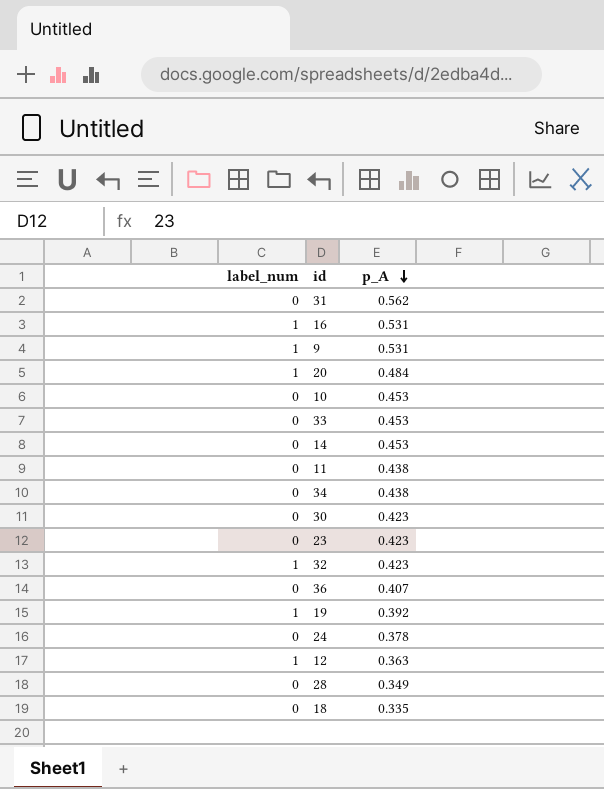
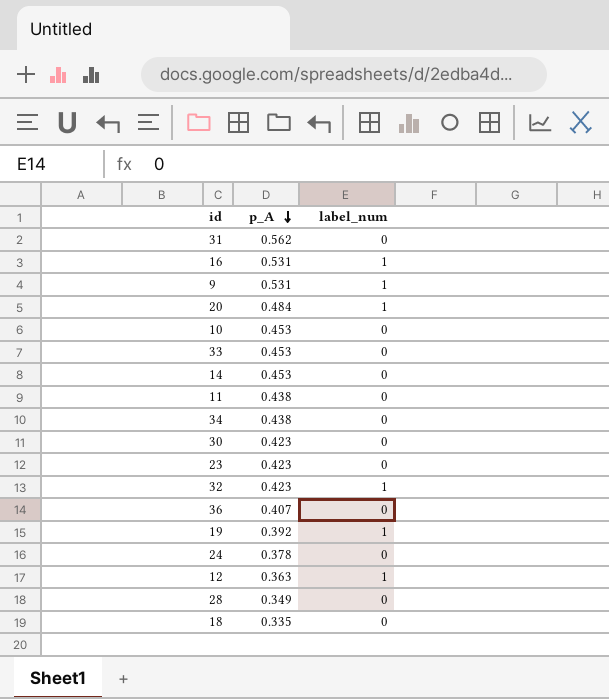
column label_num | position: 1 -> 3

